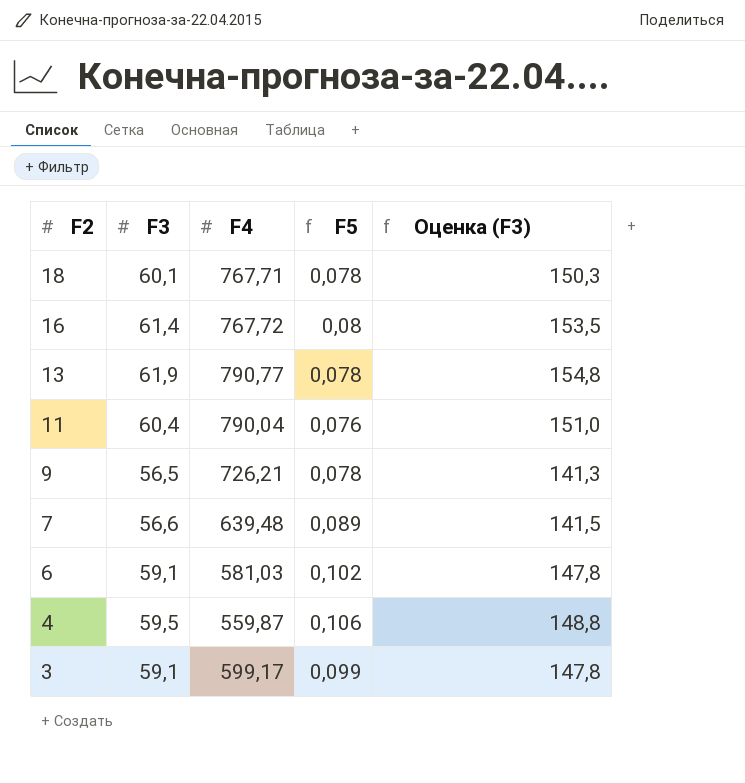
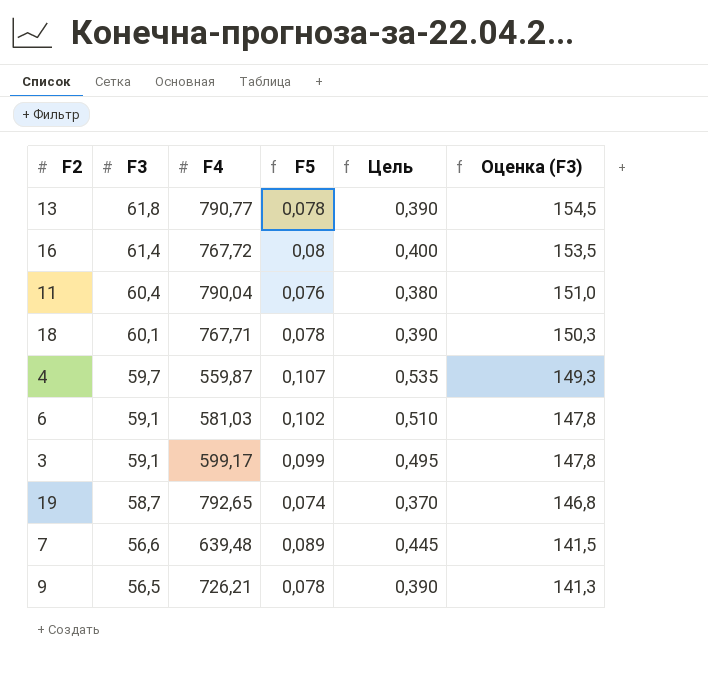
row order: F2 descending -> F3 descending
column Цель | formula: none -> [F5] * 5
13 | F3: 61,9 -> 61,8
13 | Оценка (F3): 154,8 -> 154,5
4 | F3: 59,5 -> 59,7
4 | F5: 0,106 -> 0,107
4 | Оценка (F3): 148,8 -> 149,3
row 19: none -> 58,7 | 792,65 | 0,074 | 0,370 | 146,8

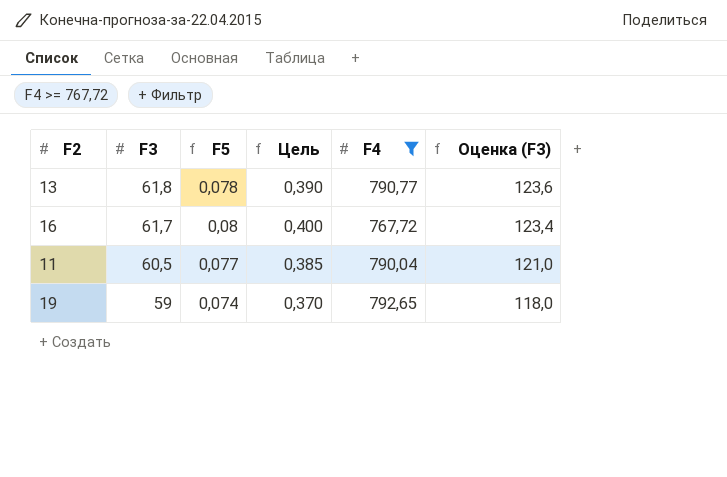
filter: none -> F4 >= 767,72
column F4 | position: 3 -> 5
column Оценка (F3) | formula: [F3] * 2,5 -> [F3] * 2
16 | F3: 61,4 -> 61,7
11 | F3: 60,4 -> 60,5
11 | F5: 0,076 -> 0,077
11 | Цель: 0,380 -> 0,385
19 | F3: 58,7 -> 59

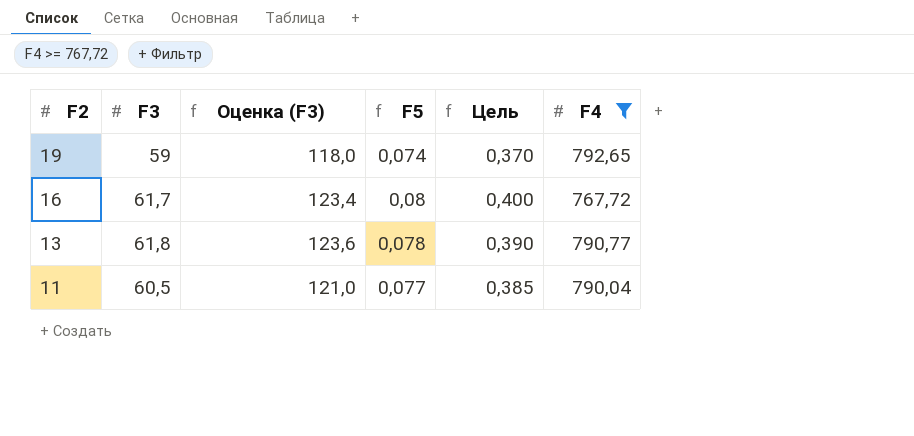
row order: F3 descending -> F2 descending
column Оценка (F3) | position: 6 -> 3

